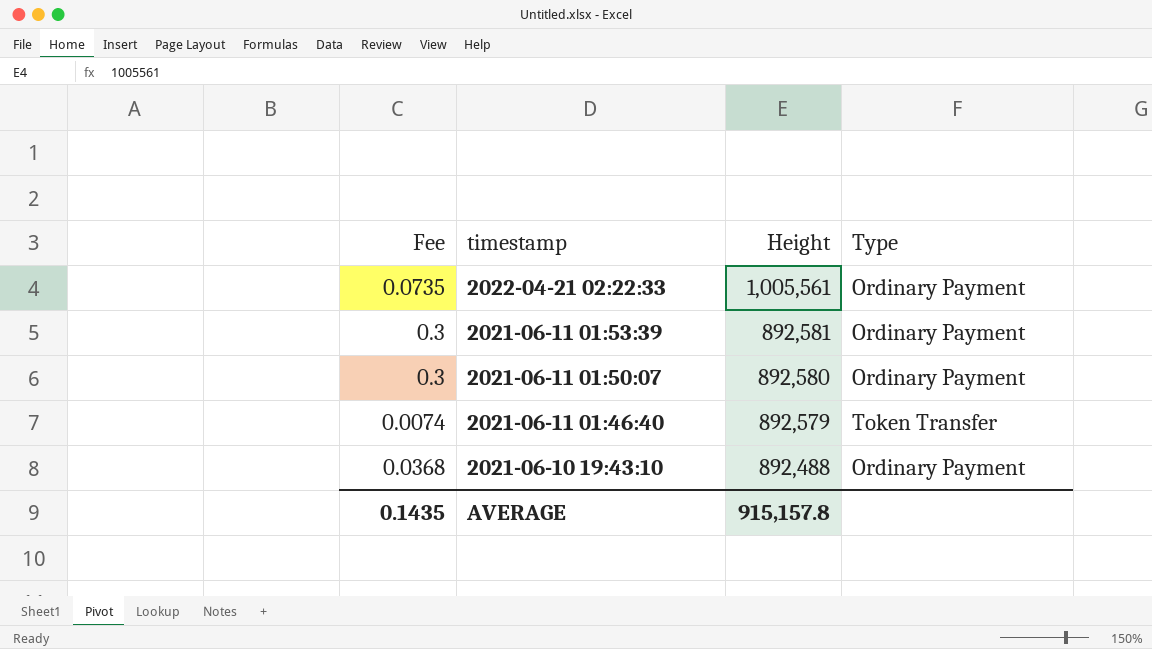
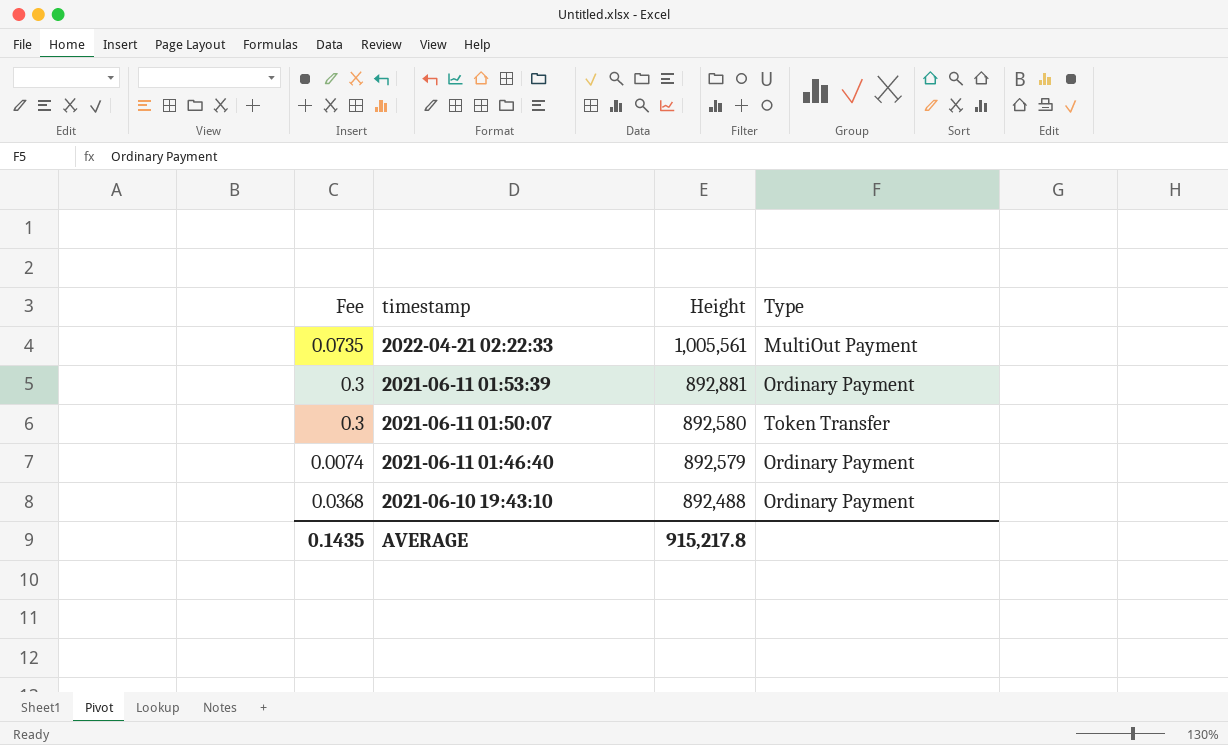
2022-04-21 02:22:33 | Type: Ordinary Payment -> MultiOut Payment
2021-06-11 01:53:39 | Height: 892,581 -> 892,881
2021-06-11 01:50:07 | Type: Ordinary Payment -> Token Transfer
2021-06-11 01:46:40 | Type: Token Transfer -> Ordinary Payment
AVERAGE | Height: 915,157.8 -> 915,217.8

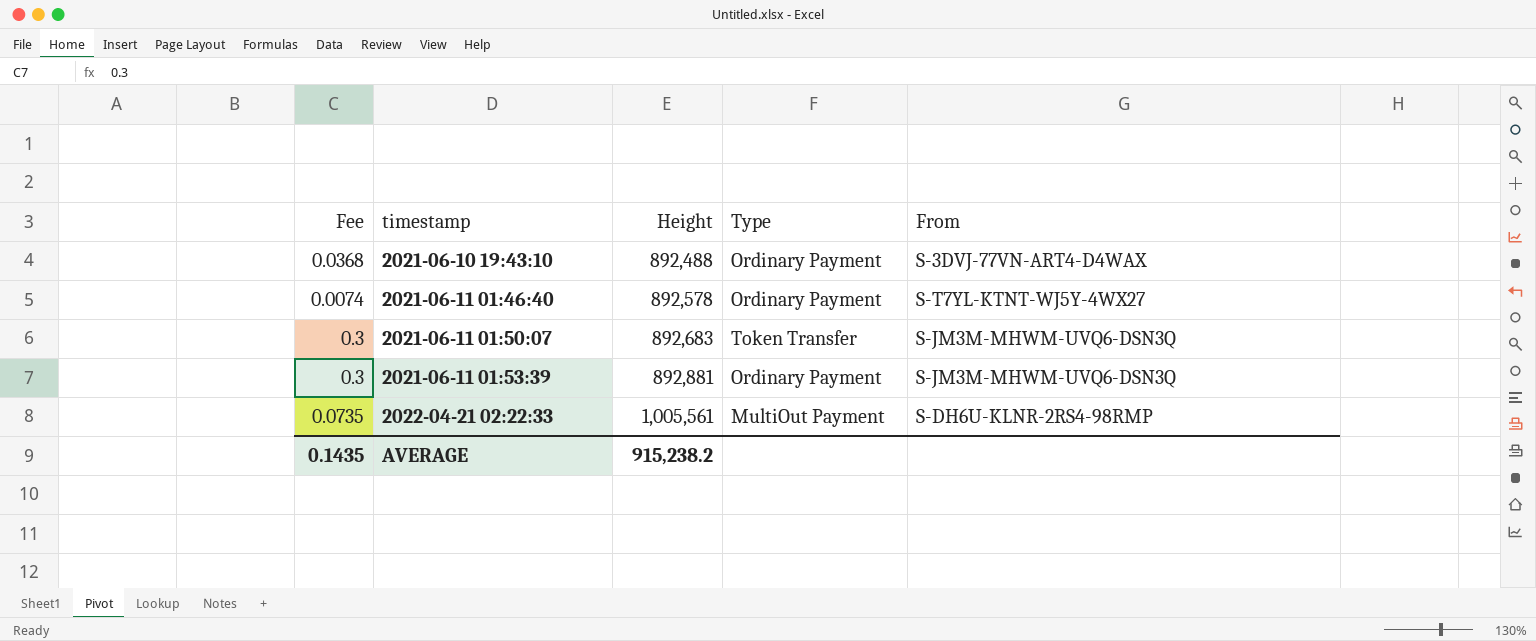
row order: timestamp descending -> timestamp ascending
column From | position: none -> 5
2021-06-11 01:46:40 | Height: 892,579 -> 892,578
2021-06-11 01:50:07 | Height: 892,580 -> 892,683
AVERAGE | Height: 915,217.8 -> 915,238.2

